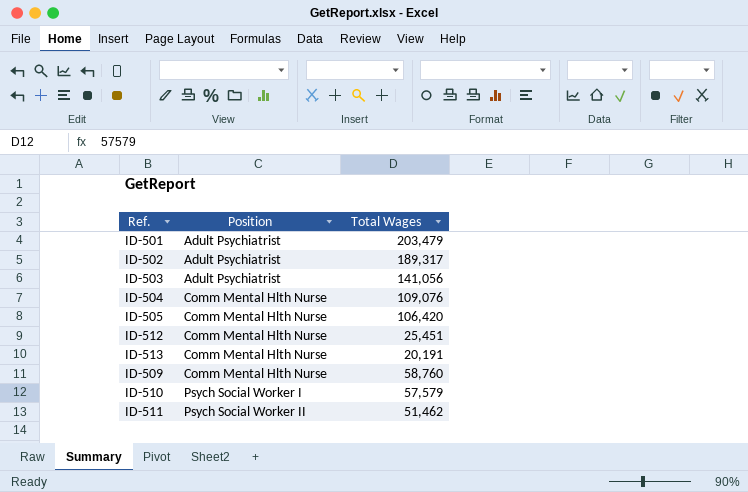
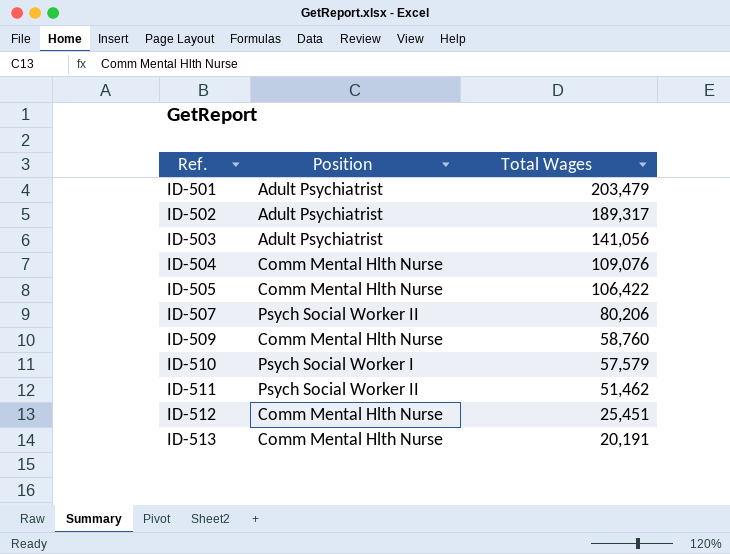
row order: Position ascending -> Ref. ascending
ID-505 | Total Wages: 106,420 -> 106,422
row ID-507: none -> Psych Social Worker II | 80,206

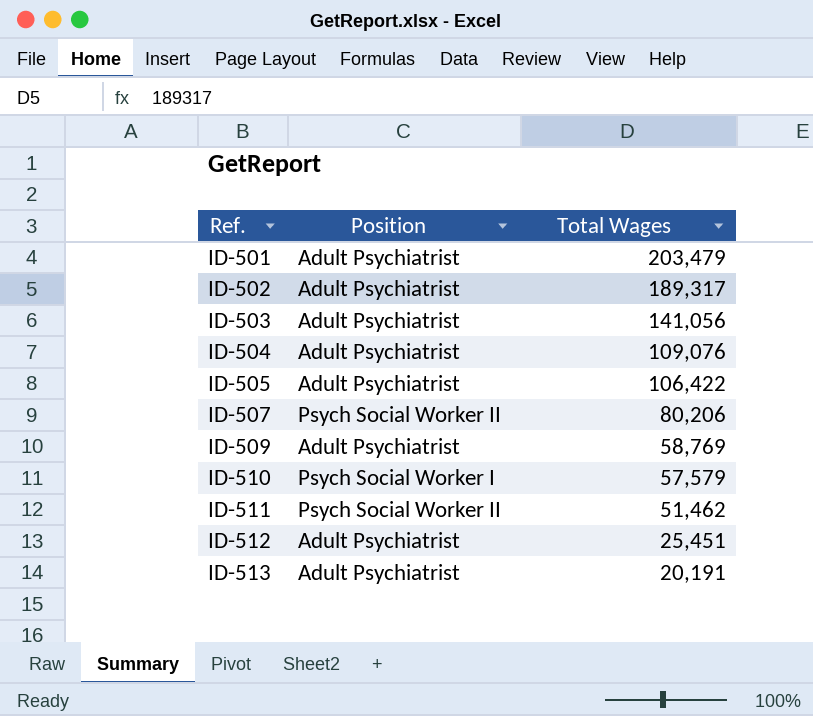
ID-504 | Position: Comm Mental Hlth Nurse -> Adult Psychiatrist
ID-505 | Position: Comm Mental Hlth Nurse -> Adult Psychiatrist
ID-509 | Position: Comm Mental Hlth Nurse -> Adult Psychiatrist
ID-509 | Total Wages: 58,760 -> 58,769
ID-512 | Position: Comm Mental Hlth Nurse -> Adult Psychiatrist
ID-513 | Position: Comm Mental Hlth Nurse -> Adult Psychiatrist

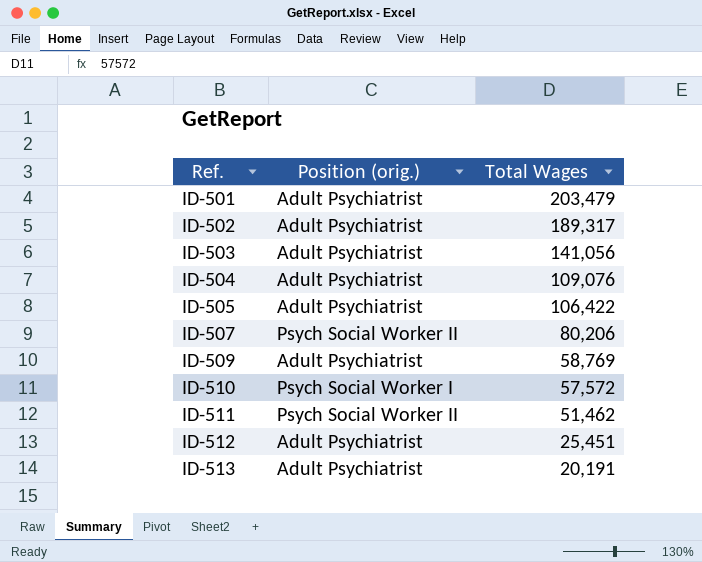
column name: Position -> Position (orig.)
ID-510 | Total Wages: 57,579 -> 57,572

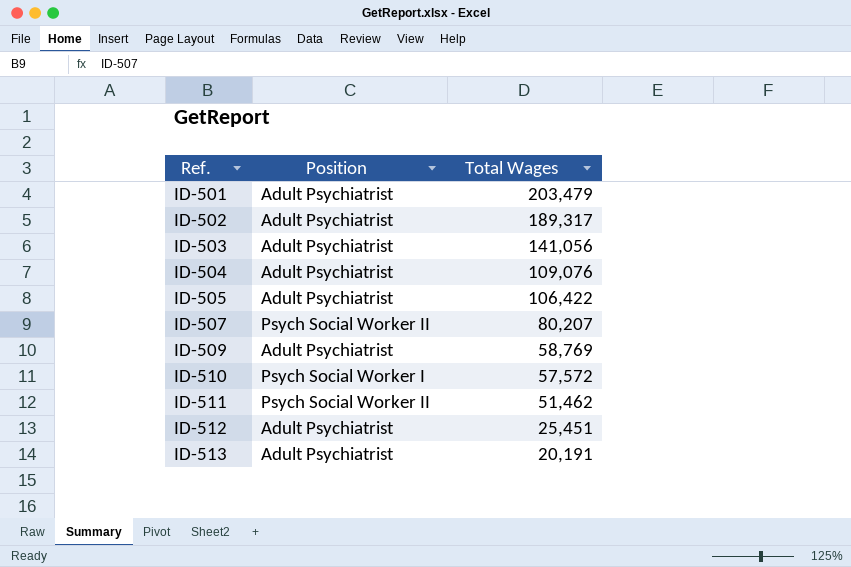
column name: Position (orig.) -> Position
ID-507 | Total Wages: 80,206 -> 80,207

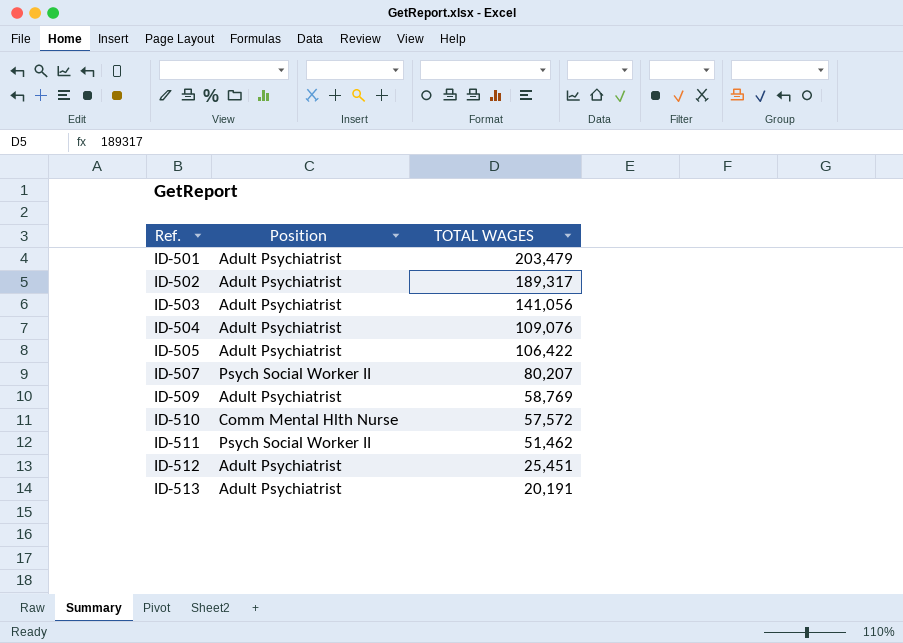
column name: Total Wages -> TOTAL WAGES
ID-510 | Position: Psych Social Worker I -> Comm Mental Hlth Nurse

